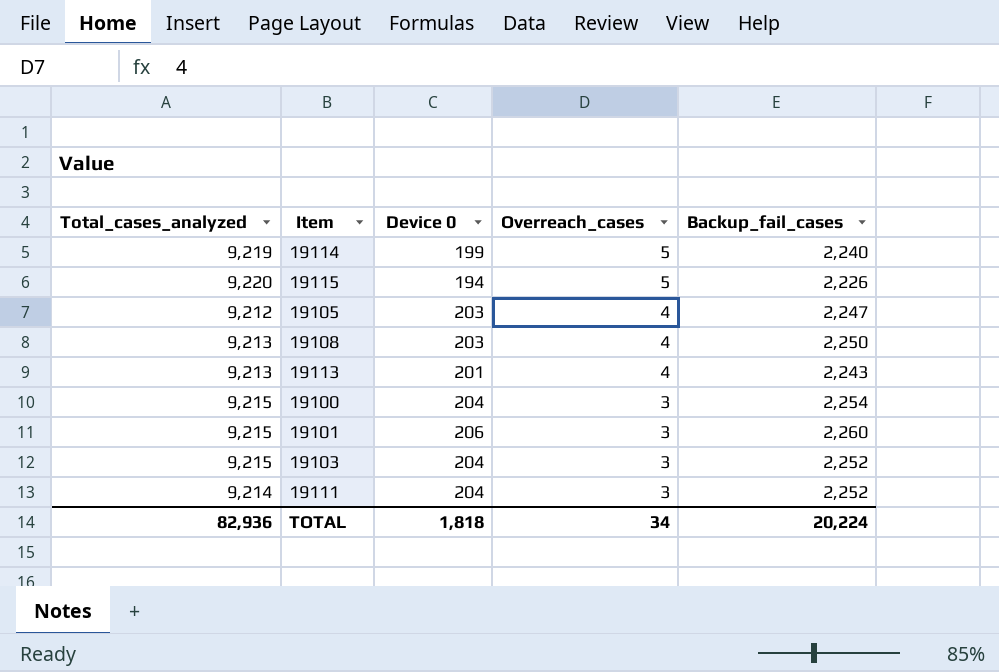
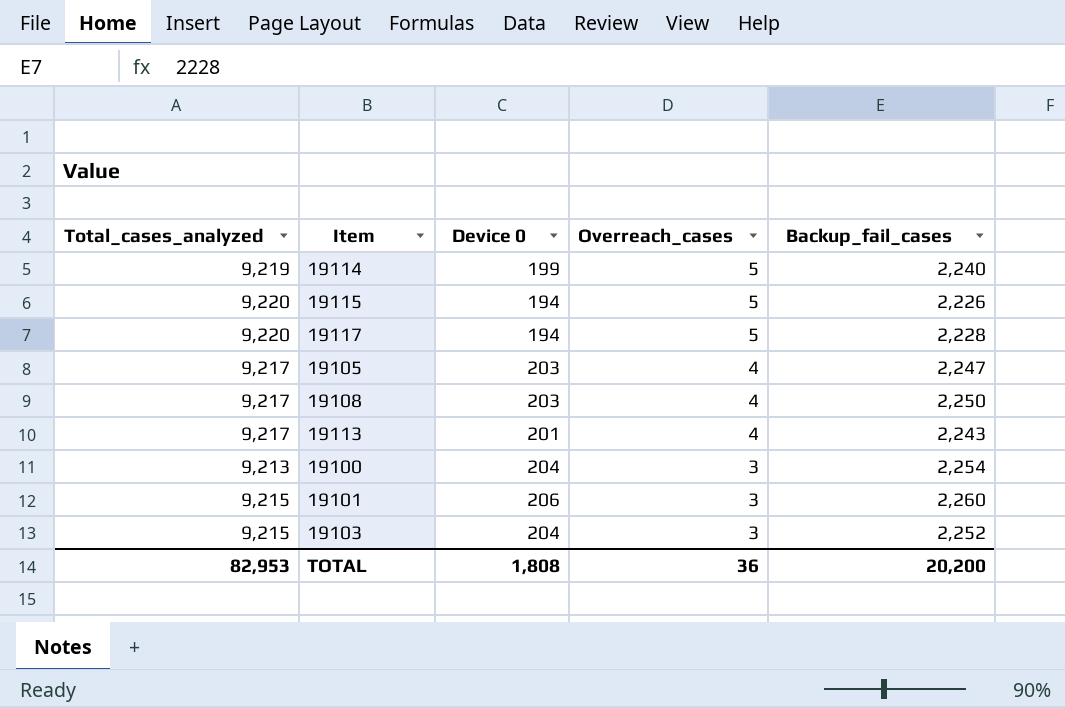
row 19111: 9,214 | 204 | 3 | 2,252 -> none
row 19117: none -> 9,220 | 194 | 5 | 2,228
19105 | Total_cases_analyzed: 9,212 -> 9,217
19108 | Total_cases_analyzed: 9,213 -> 9,217
19113 | Total_cases_analyzed: 9,213 -> 9,217
19100 | Total_cases_analyzed: 9,215 -> 9,213
TOTAL | Total_cases_analyzed: 82,936 -> 82,953
TOTAL | Device 0: 1,818 -> 1,808
TOTAL | Overreach_cases: 34 -> 36
TOTAL | Backup_fail_cases: 20,224 -> 20,200

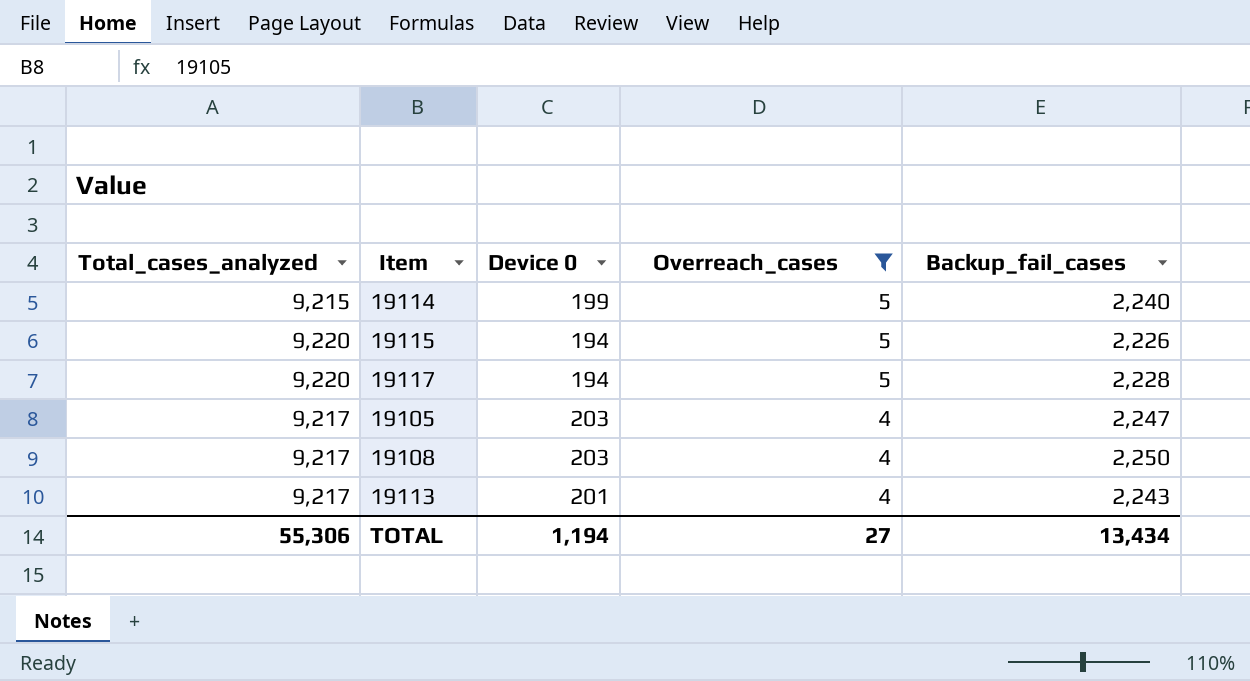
filter: none -> Overreach_cases != 3
19114 | Total_cases_analyzed: 9,219 -> 9,215
TOTAL | Total_cases_analyzed: 82,953 -> 55,306
TOTAL | Device 0: 1,808 -> 1,194
TOTAL | Overreach_cases: 36 -> 27
TOTAL | Backup_fail_cases: 20,200 -> 13,434

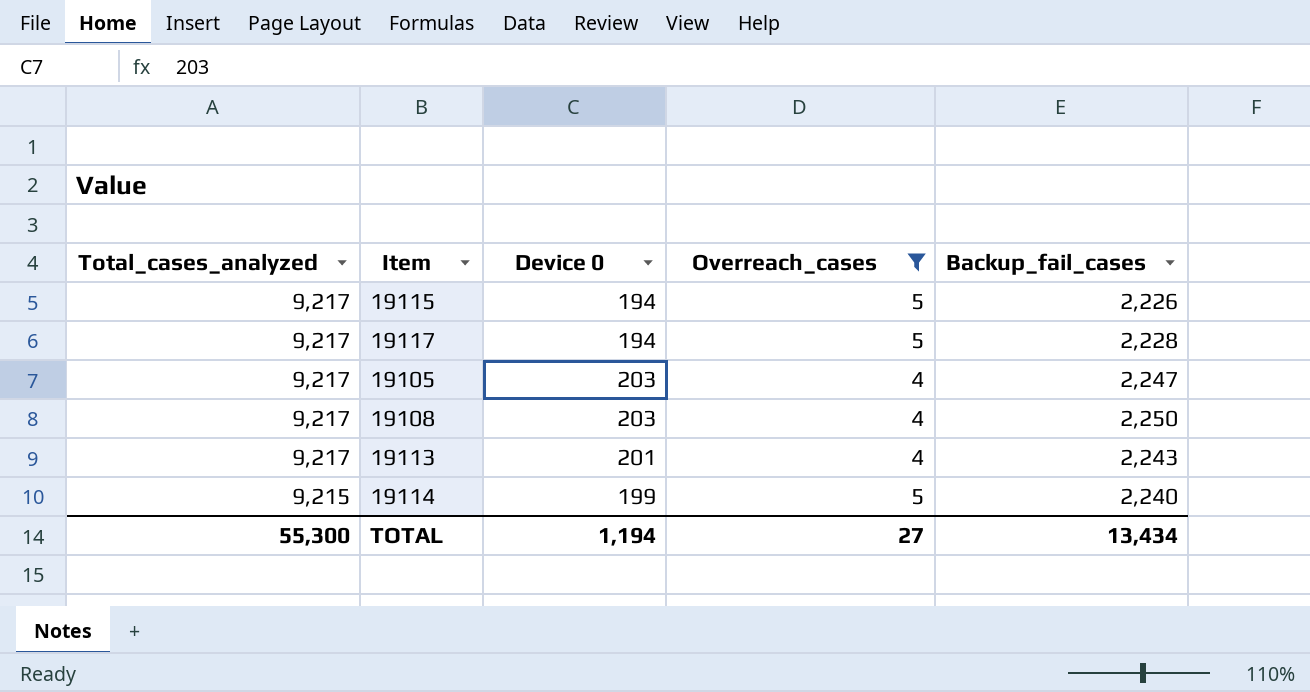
row order: Overreach_cases descending -> Total_cases_analyzed descending
19115 | Total_cases_analyzed: 9,220 -> 9,217
19117 | Total_cases_analyzed: 9,220 -> 9,217
TOTAL | Total_cases_analyzed: 55,306 -> 55,300

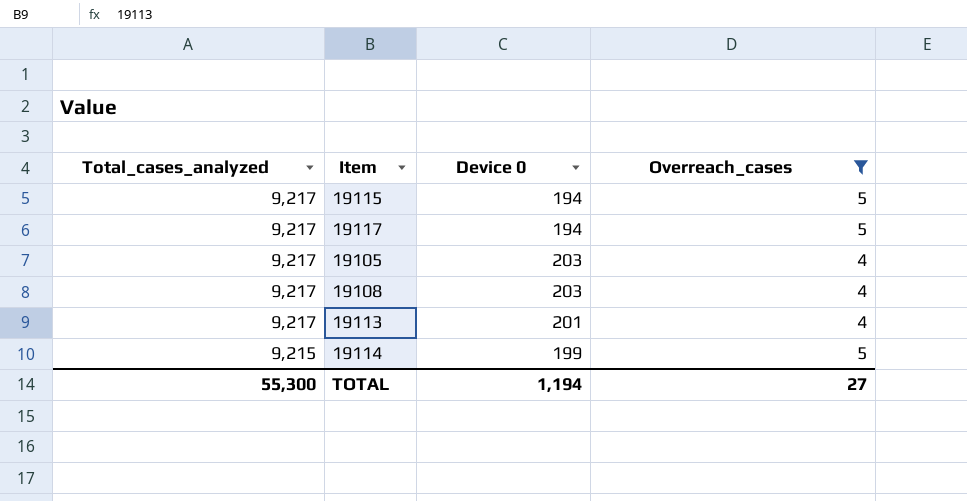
column Backup_fail_cases | position: 5 -> none

